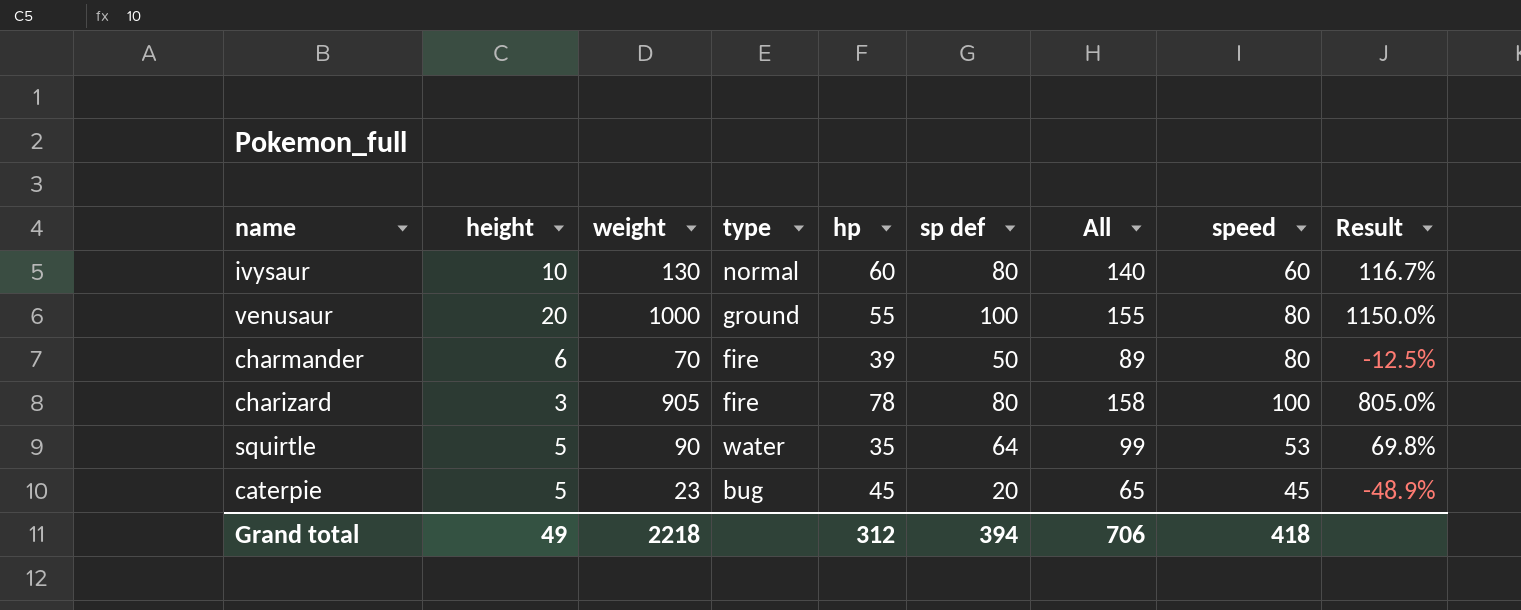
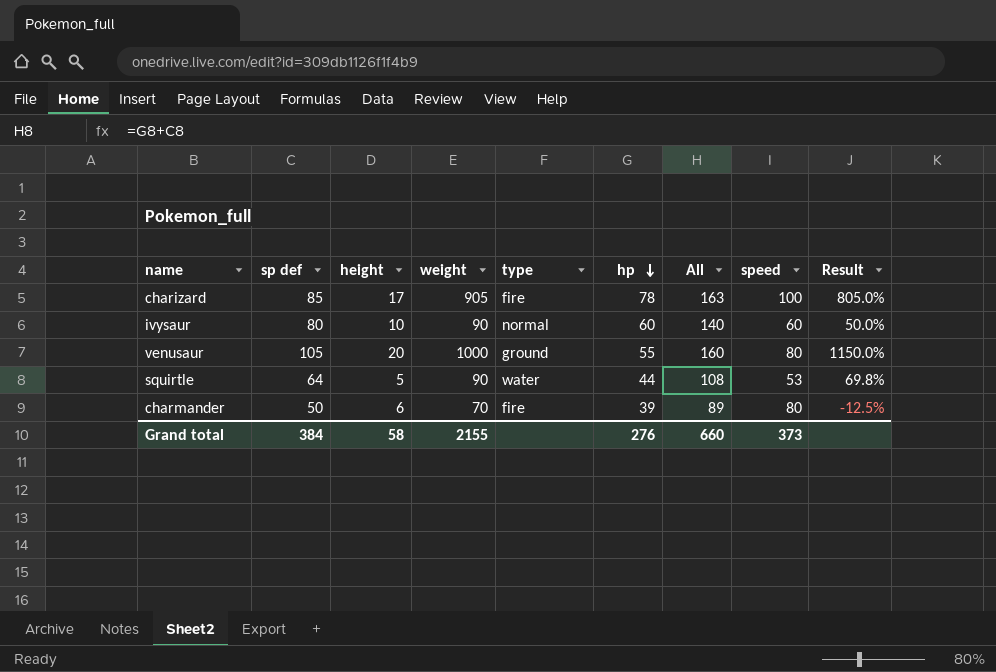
row order: none -> hp descending
column sp def | position: 6 -> 2
row caterpie: 5 | 23 | bug | 45 | 20 | 65 | 45 | -48.9% -> none
charizard | sp def: 80 -> 85
charizard | height: 3 -> 17
charizard | All: 158 -> 163
ivysaur | weight: 130 -> 90
ivysaur | Result: 116.7% -> 50.0%
venusaur | sp def: 100 -> 105
venusaur | All: 155 -> 160
squirtle | hp: 35 -> 44
squirtle | All: 99 -> 108
Grand total | sp def: 394 -> 384
Grand total | height: 49 -> 58
Grand total | weight: 2218 -> 2155
Grand total | hp: 312 -> 276
Grand total | All: 706 -> 660
Grand total | speed: 418 -> 373

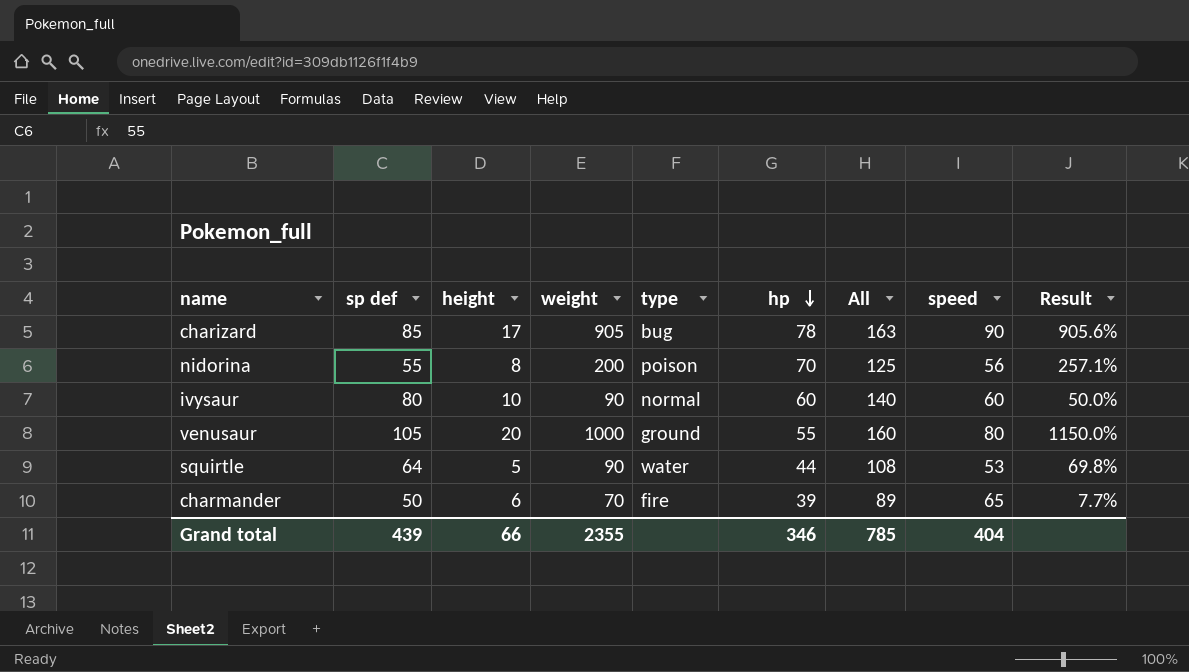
charizard | type: fire -> bug
charizard | speed: 100 -> 90
charizard | Result: 805.0% -> 905.6%
row nidorina: none -> 55 | 8 | 200 | poison | 70 | 125 | 56 | 257.1%
charmander | speed: 80 -> 65
charmander | Result: -12.5% -> 7.7%
Grand total | sp def: 384 -> 439
Grand total | height: 58 -> 66
Grand total | weight: 2155 -> 2355
Grand total | hp: 276 -> 346
Grand total | All: 660 -> 785
Grand total | speed: 373 -> 404

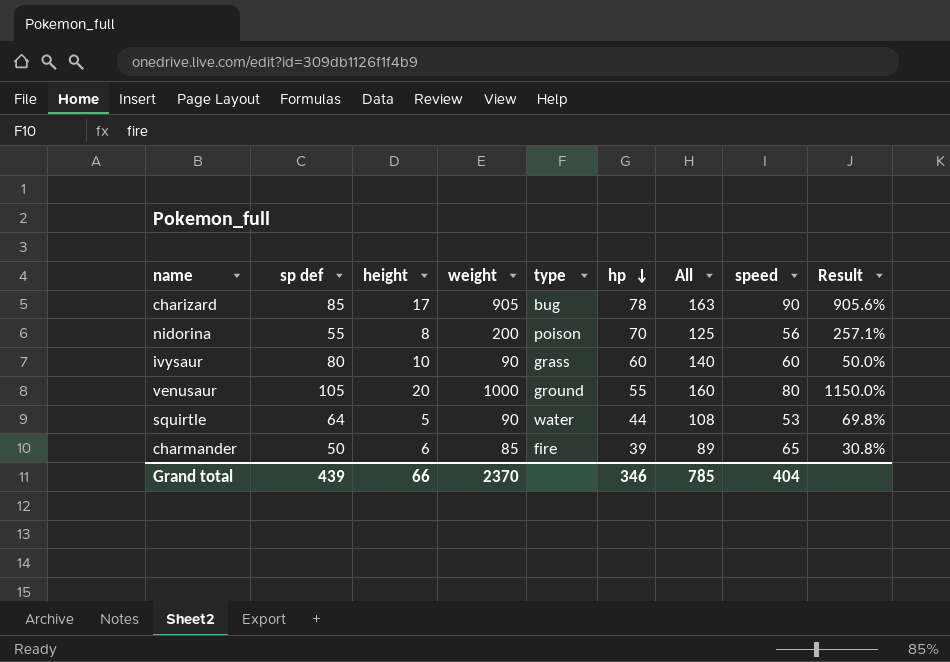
ivysaur | type: normal -> grass
charmander | weight: 70 -> 85
charmander | Result: 7.7% -> 30.8%
Grand total | weight: 2355 -> 2370

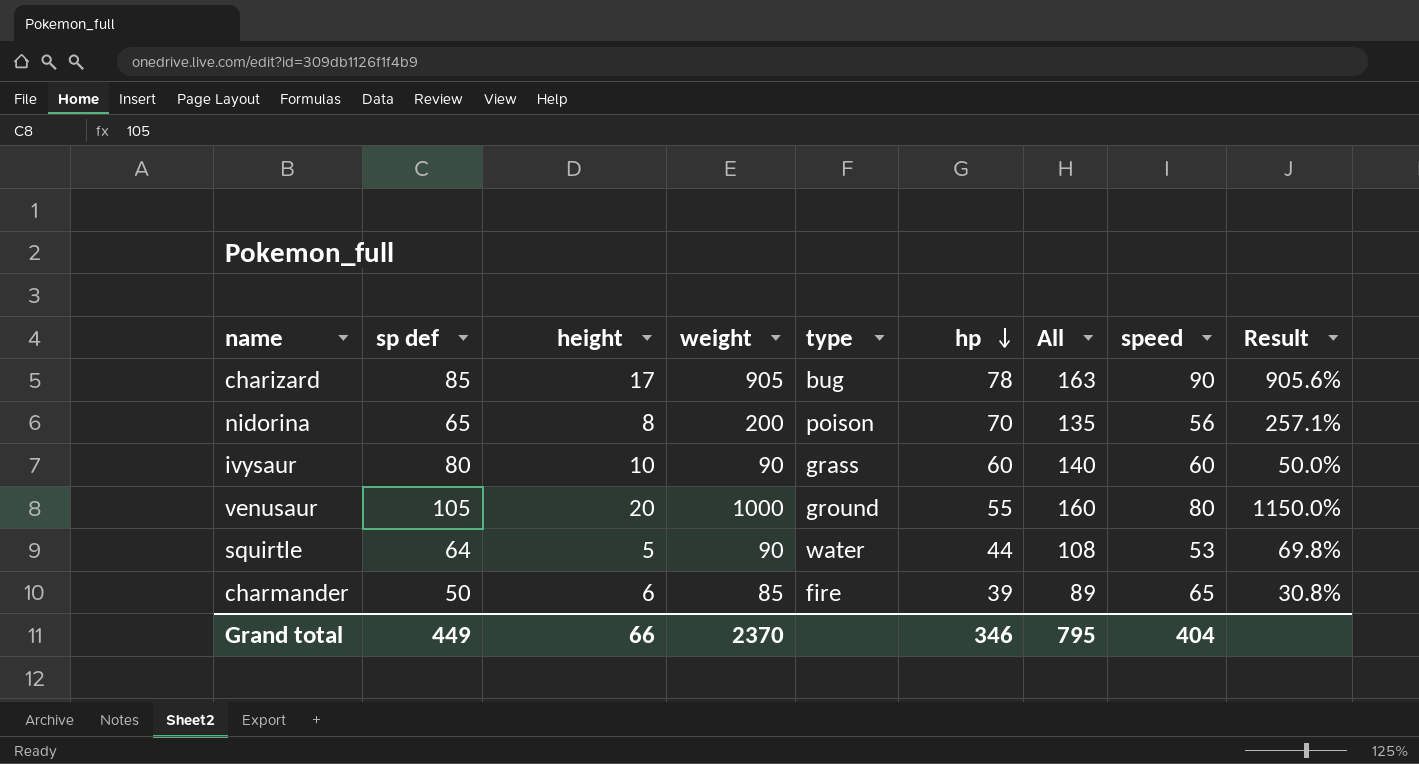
nidorina | sp def: 55 -> 65
nidorina | All: 125 -> 135
Grand total | sp def: 439 -> 449
Grand total | All: 785 -> 795

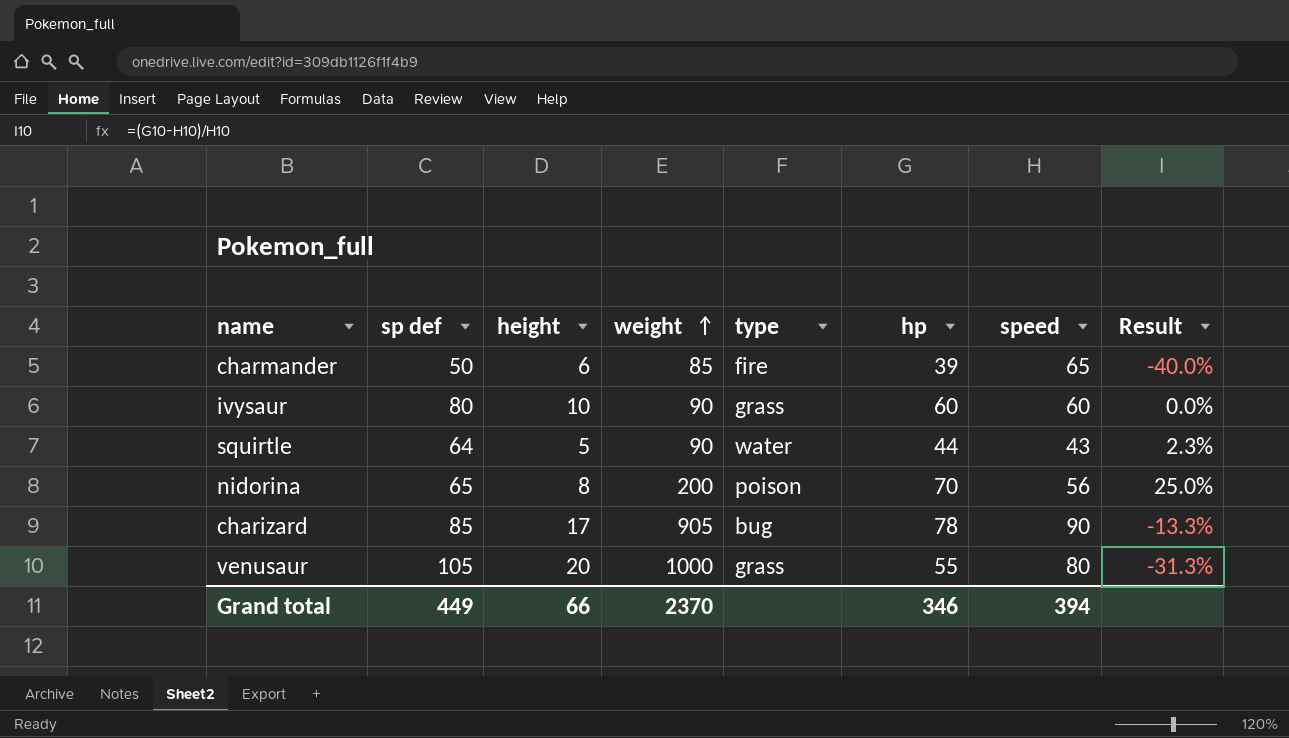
row order: hp descending -> weight ascending
column All | formula: [sp def] + [hp] -> none
column Result | formula: ([weight] - [speed]) / [speed] -> ([hp] - [speed]) / [speed]
squirtle | speed: 53 -> 43
venusaur | type: ground -> grass
Grand total | speed: 404 -> 394

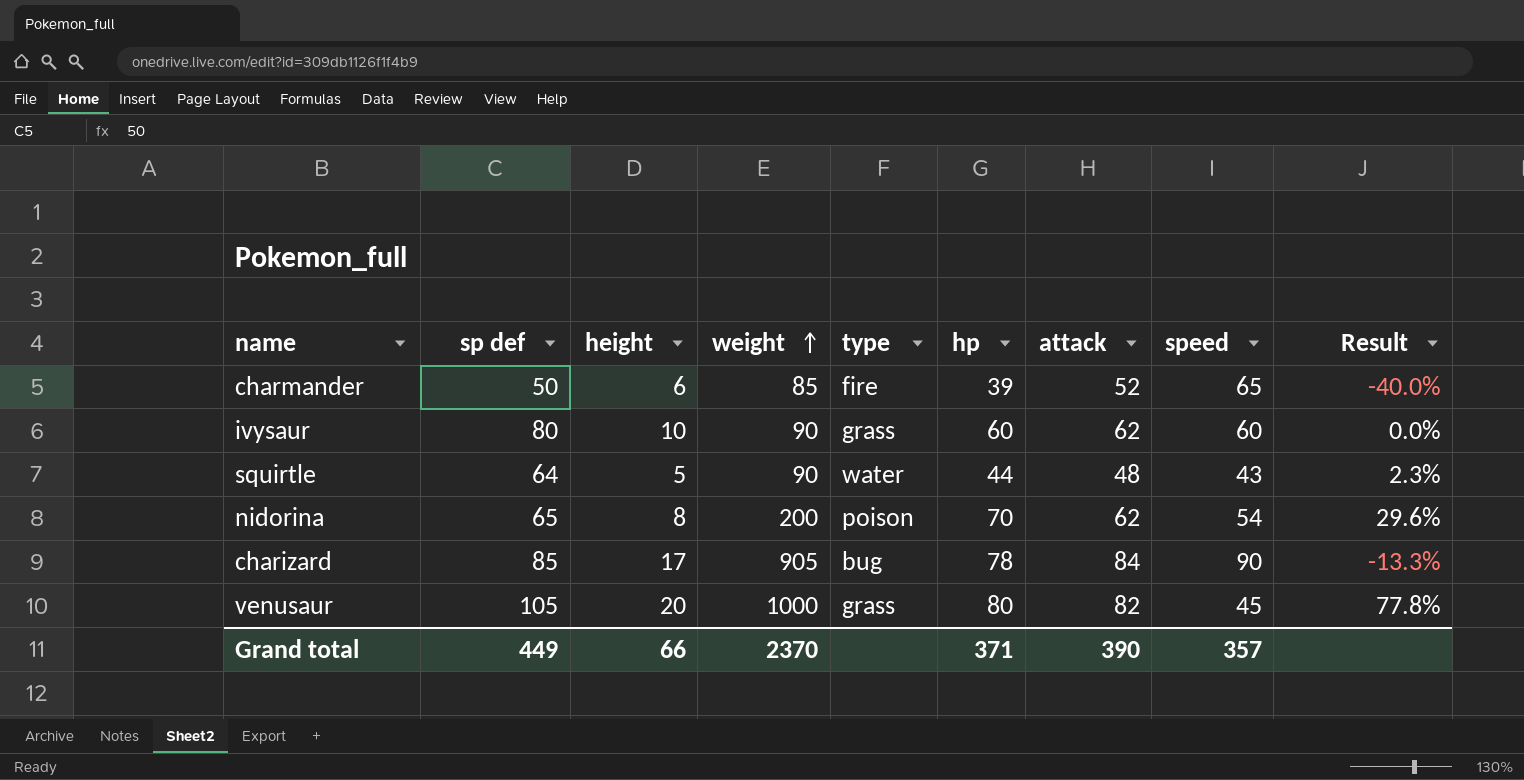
column attack | position: none -> 7
nidorina | speed: 56 -> 54
nidorina | Result: 25.0% -> 29.6%
venusaur | hp: 55 -> 80
venusaur | speed: 80 -> 45
venusaur | Result: -31.3% -> 77.8%
Grand total | hp: 346 -> 371
Grand total | speed: 394 -> 357

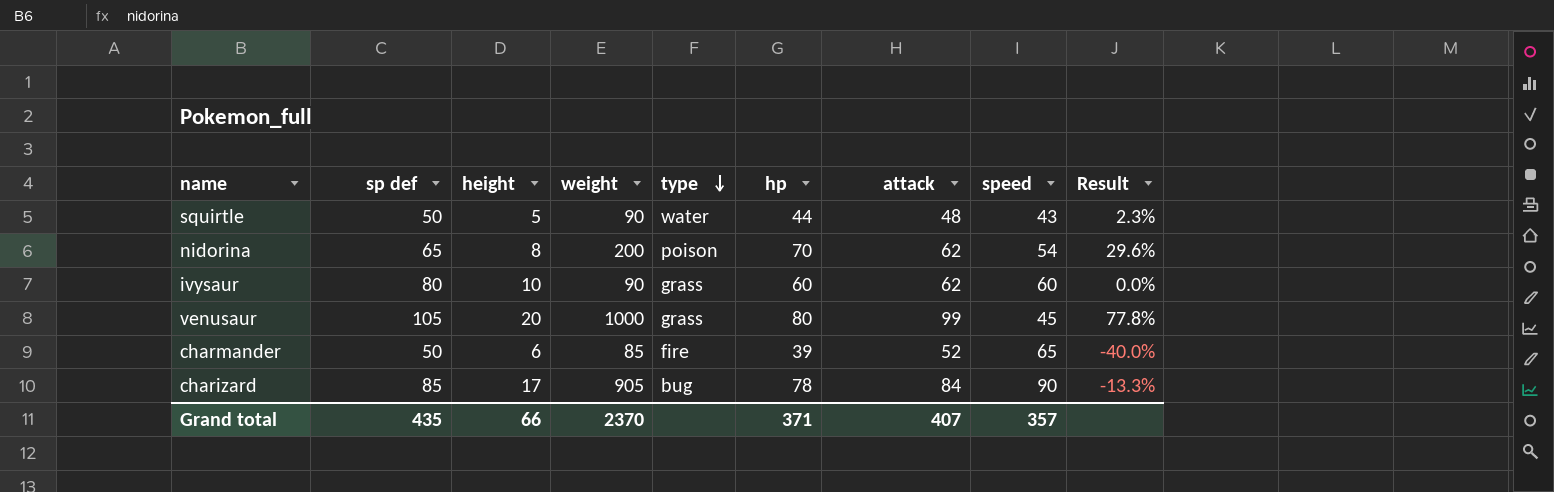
row order: weight ascending -> type descending
squirtle | sp def: 64 -> 50
venusaur | attack: 82 -> 99
Grand total | sp def: 449 -> 435
Grand total | attack: 390 -> 407

